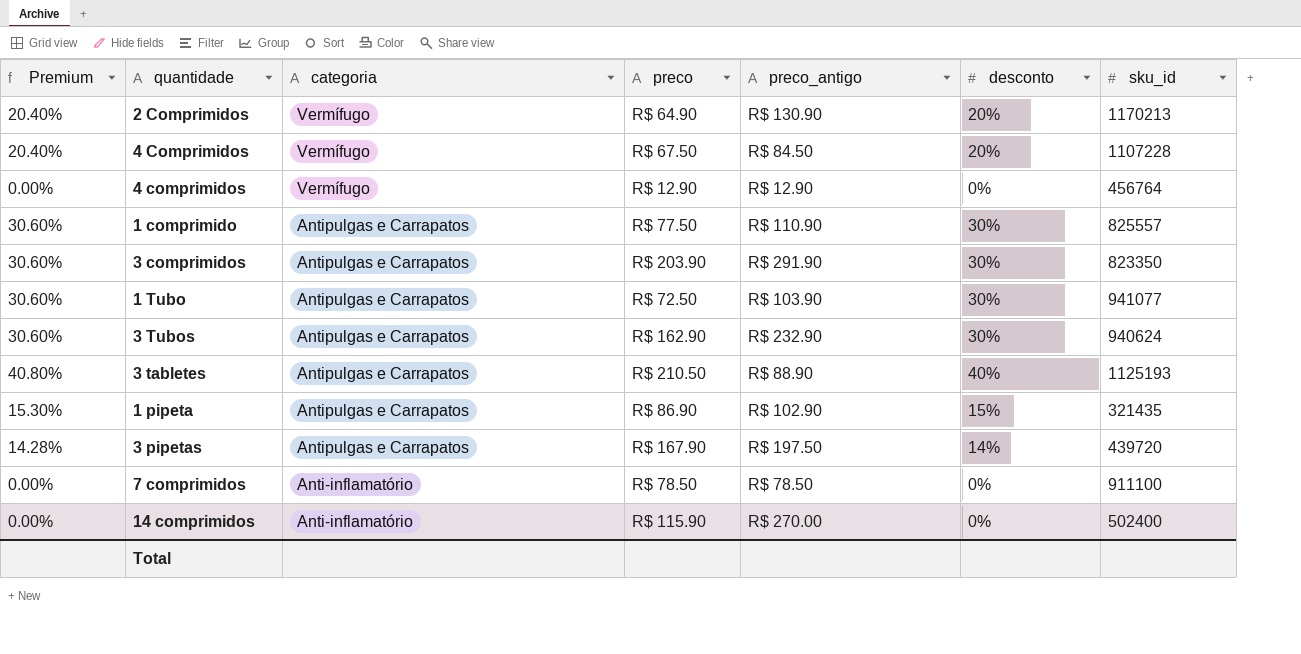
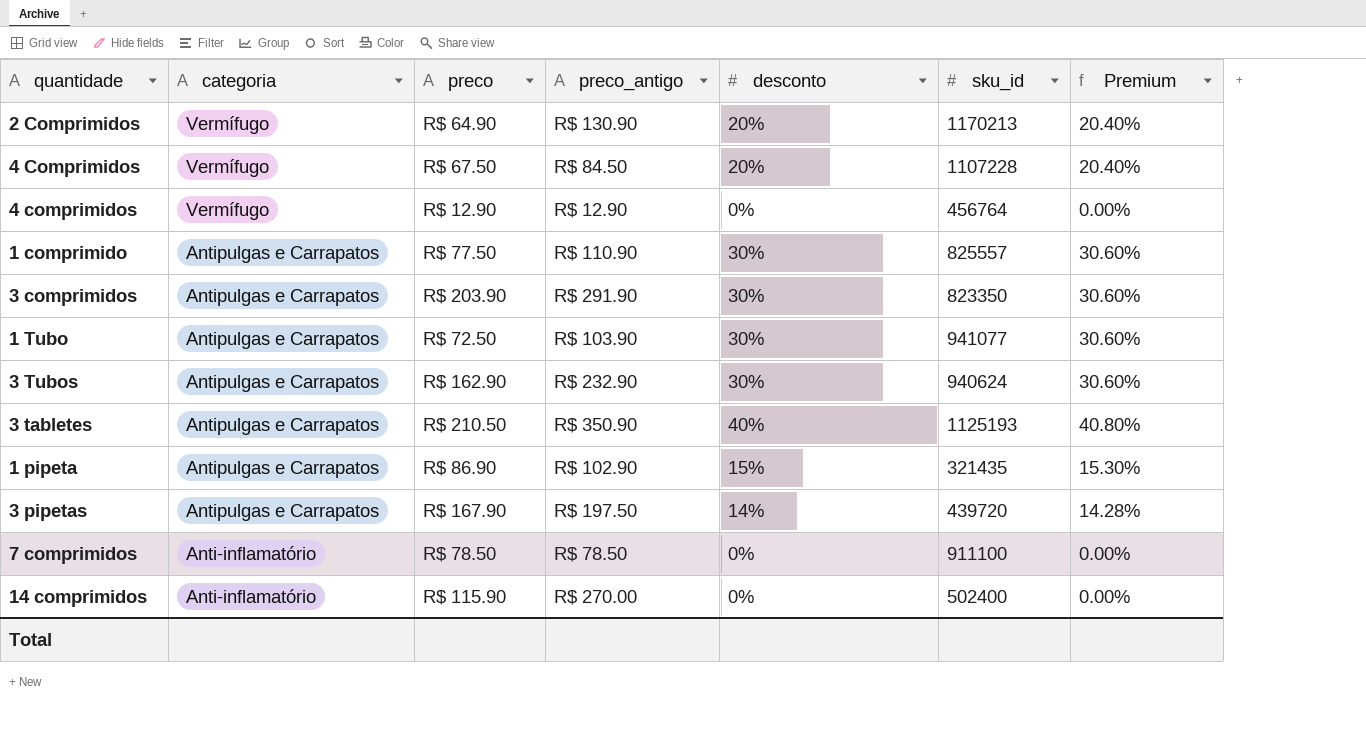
column Premium | position: 1 -> 7
3 tabletes | preco_antigo: R$ 88.90 -> R$ 350.90

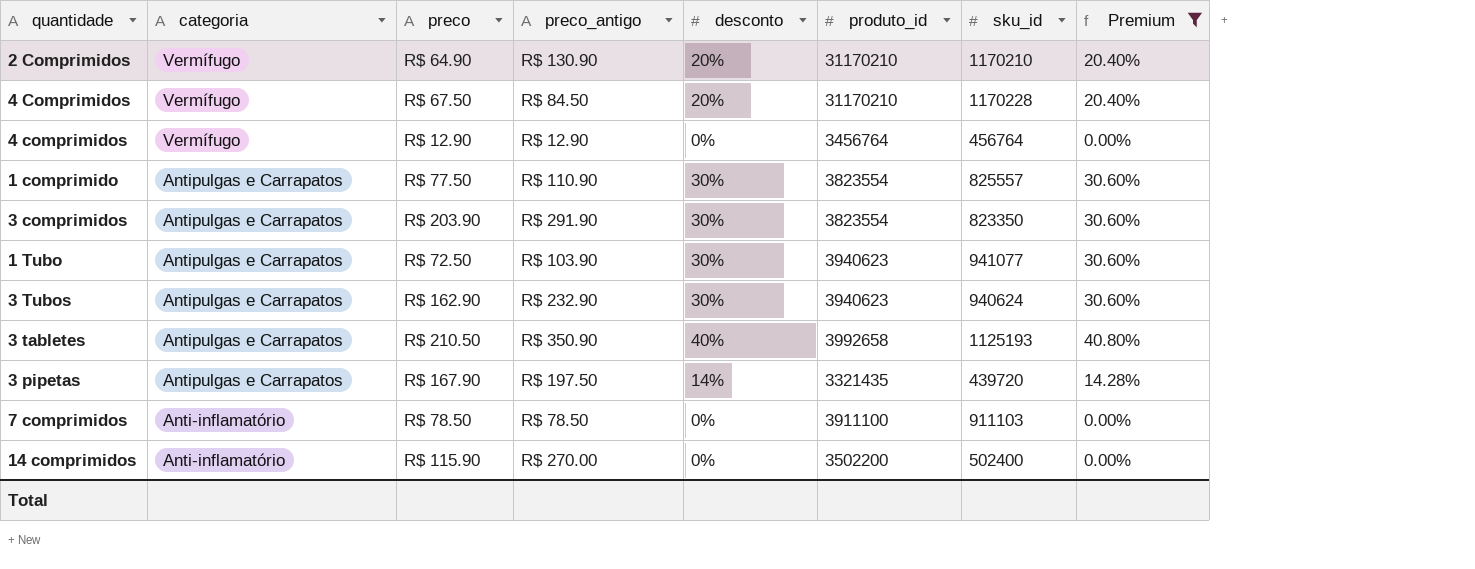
filter: none -> Premium != 15.30%
column produto_id | position: none -> 6
2 Comprimidos | sku_id: 1170213 -> 1170210
4 Comprimidos | sku_id: 1107228 -> 1170228
7 comprimidos | sku_id: 911100 -> 911103

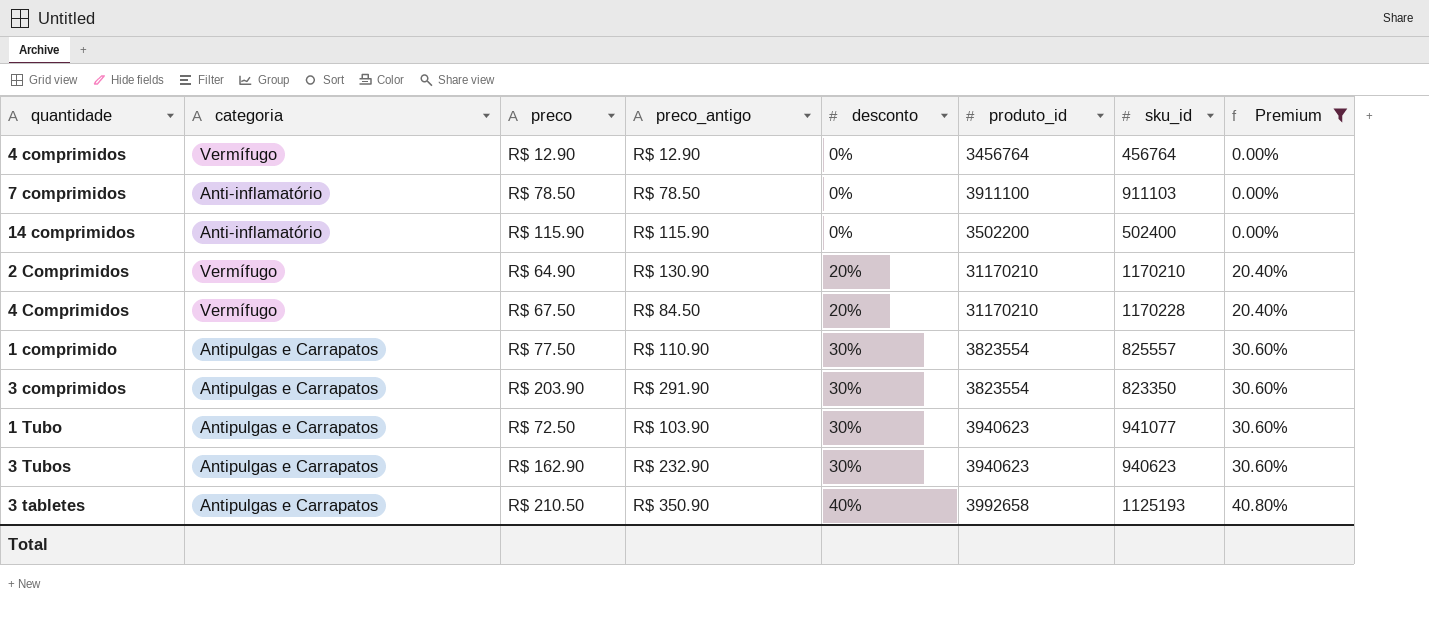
row order: categoria descending -> desconto ascending
row 3 pipetas: Antipulgas e Carrapatos | R$ 167.90 | R$ 197.50 | 14% | 3321435 | 439720 | 14.28% -> none
14 comprimidos | preco_antigo: R$ 270.00 -> R$ 115.90
3 Tubos | sku_id: 940624 -> 940623

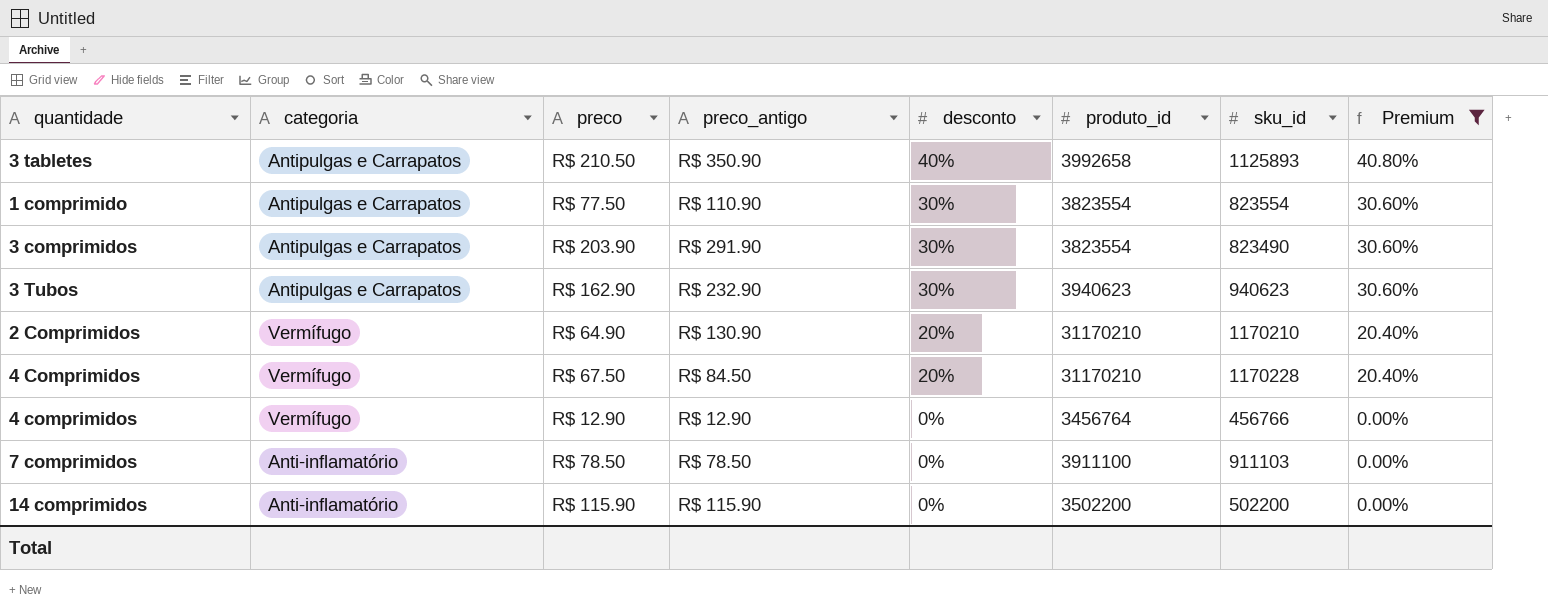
row order: desconto ascending -> desconto descending
row 1 Tubo: Antipulgas e Carrapatos | R$ 72.50 | R$ 103.90 | 30% | 3940623 | 941077 | 30.60% -> none
3 tabletes | sku_id: 1125193 -> 1125893
1 comprimido | sku_id: 825557 -> 823554
3 comprimidos | sku_id: 823350 -> 823490
4 comprimidos | sku_id: 456764 -> 456766
14 comprimidos | sku_id: 502400 -> 502200

